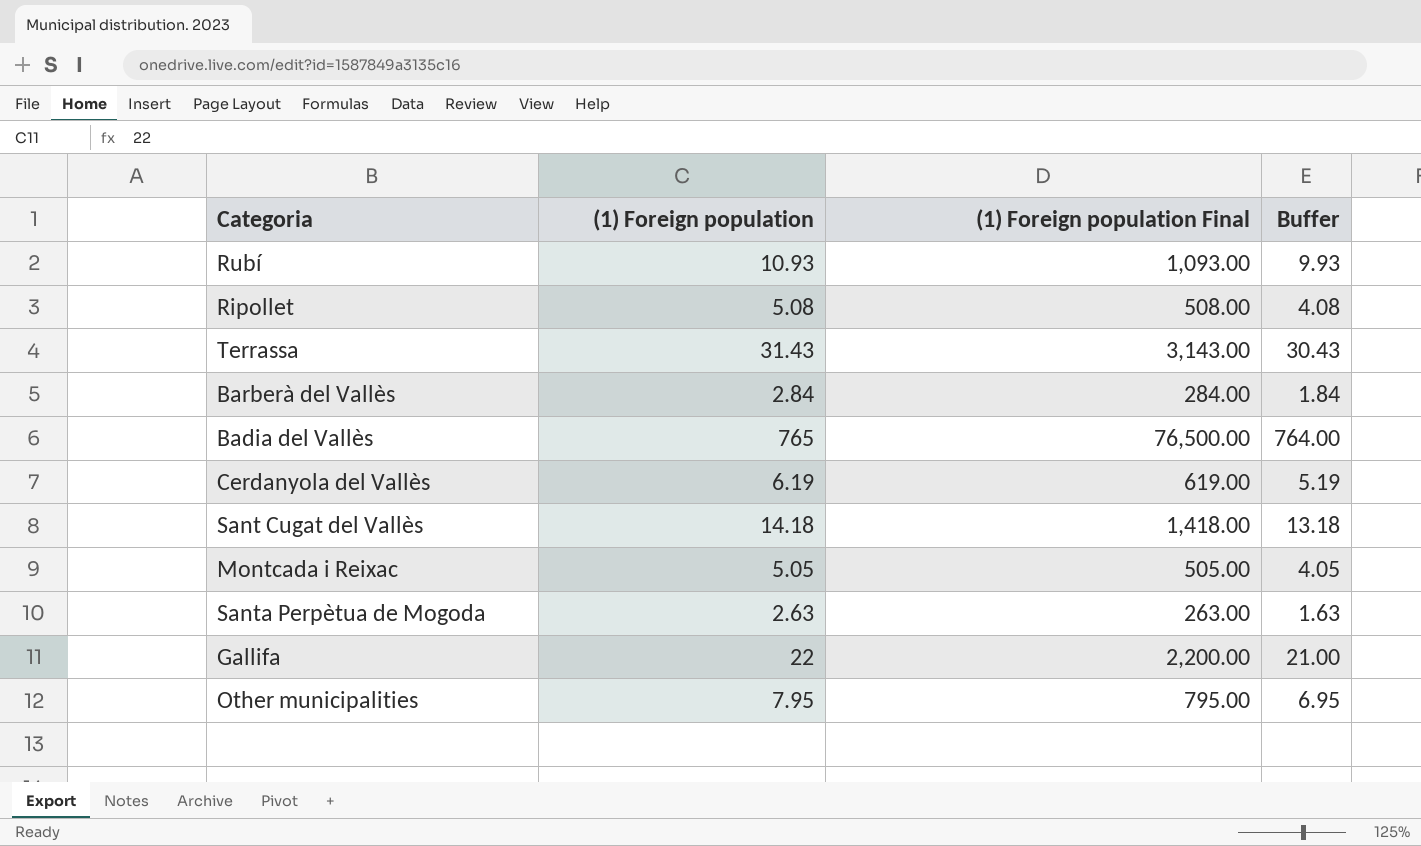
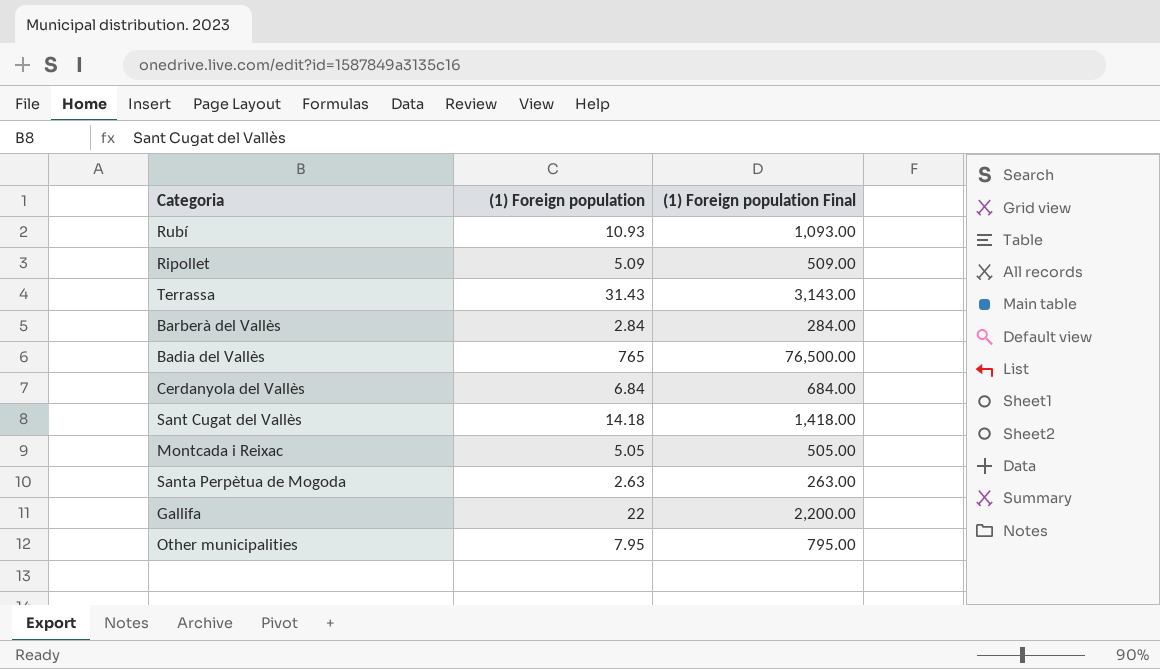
column Buffer | formula: [(1) Foreign population] - 1 -> none
Ripollet | (1) Foreign population: 5.08 -> 5.09
Ripollet | (1) Foreign population Final: 508.00 -> 509.00
Cerdanyola del Vallès | (1) Foreign population: 6.19 -> 6.84
Cerdanyola del Vallès | (1) Foreign population Final: 619.00 -> 684.00

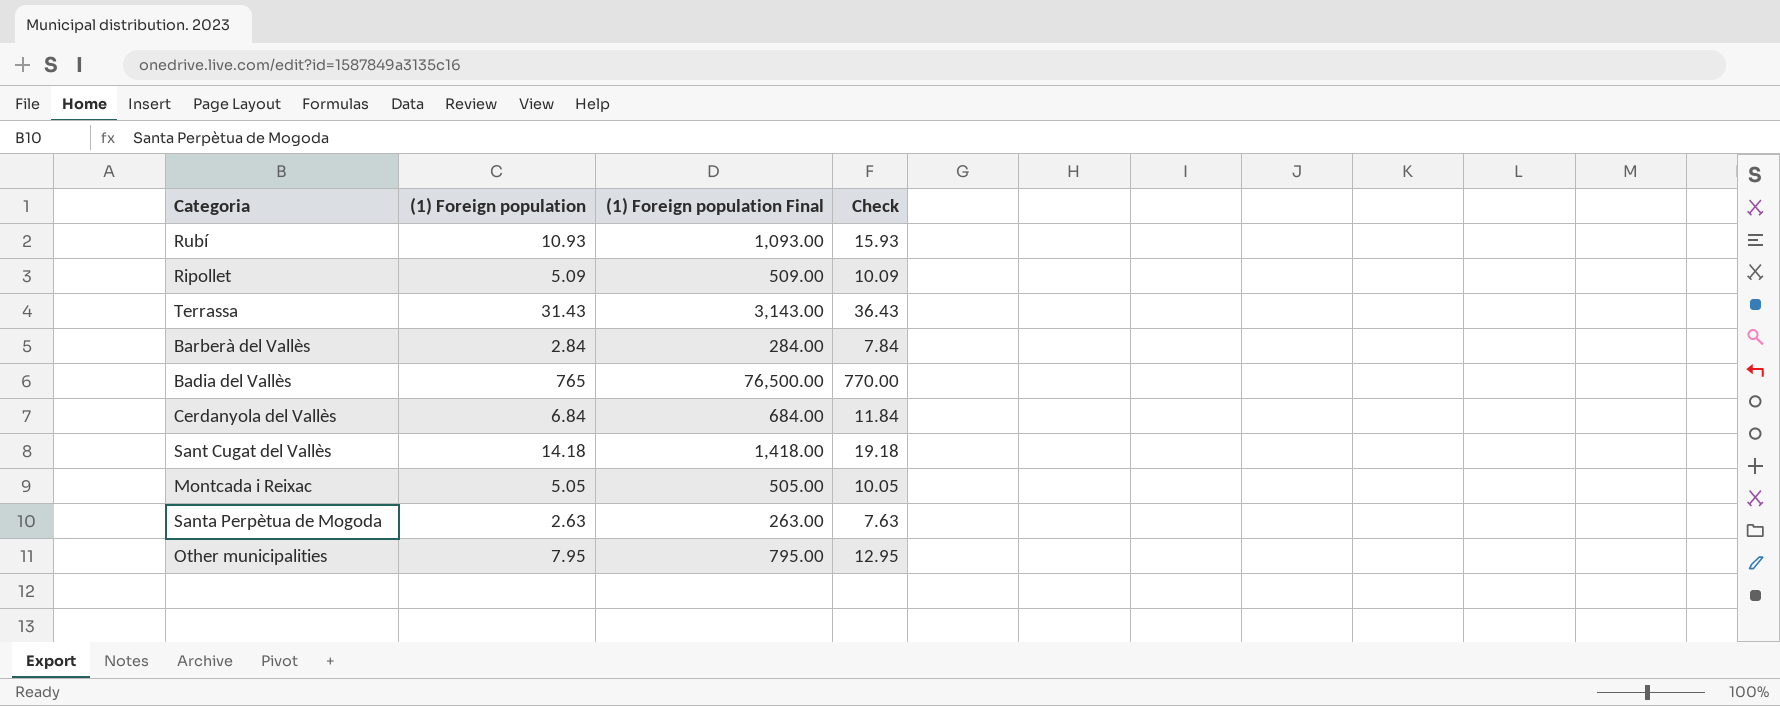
column Check | formula: none -> [(1) Foreign population] + 5
row Gallifa: 22 | 2,200.00 -> none

